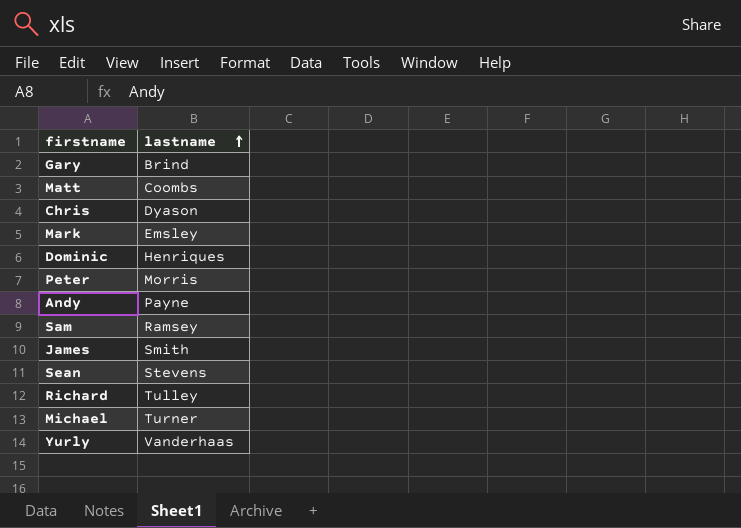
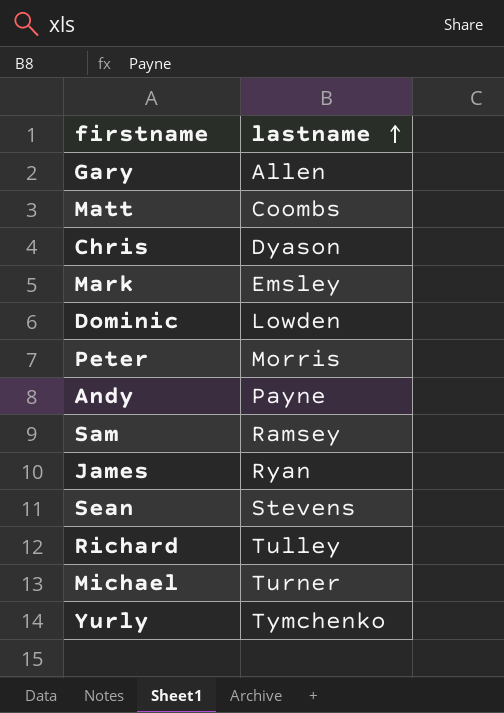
Gary | lastname: Brind -> Allen
Dominic | lastname: Henriques -> Lowden
James | lastname: Smith -> Ryan
Yurly | lastname: Vanderhaas -> Tymchenko

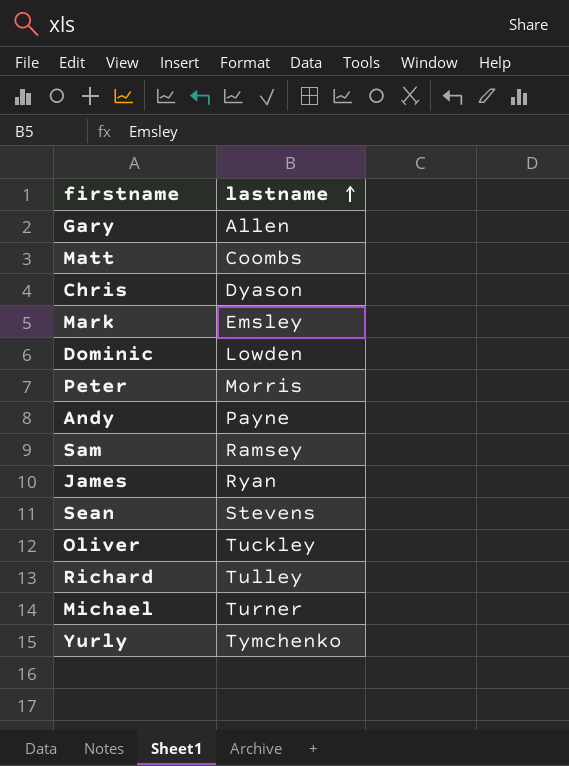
row Oliver: none -> Tuckley

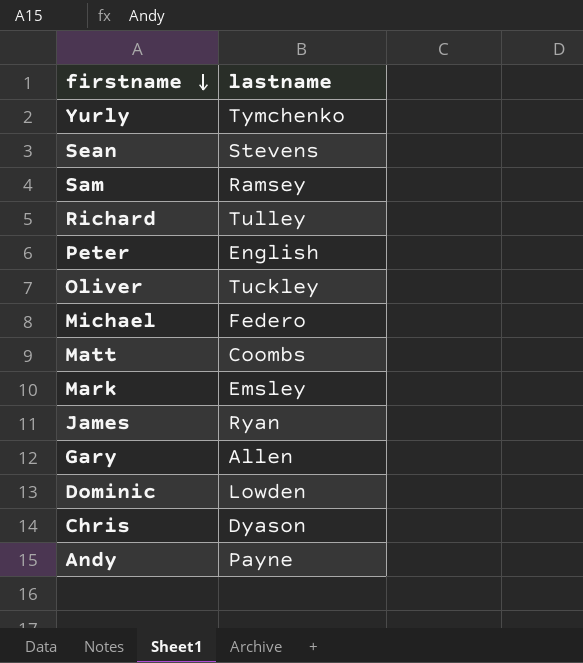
row order: lastname ascending -> firstname descending
Peter | lastname: Morris -> English
Michael | lastname: Turner -> Federo

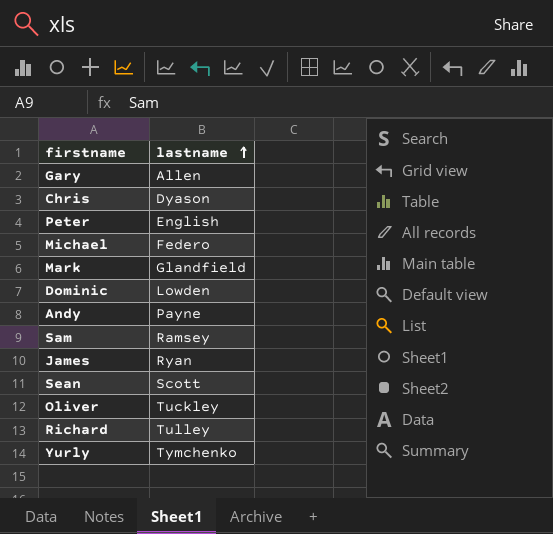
row order: firstname descending -> lastname ascending
row Matt: Coombs -> none
Mark | lastname: Emsley -> Glandfield
Sean | lastname: Stevens -> Scott

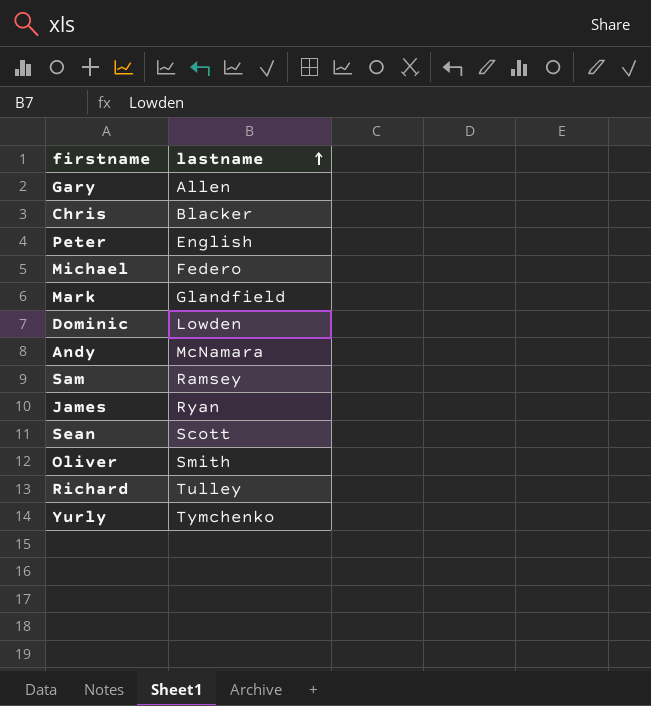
Chris | lastname: Dyason -> Blacker
Andy | lastname: Payne -> McNamara
Oliver | lastname: Tuckley -> Smith

